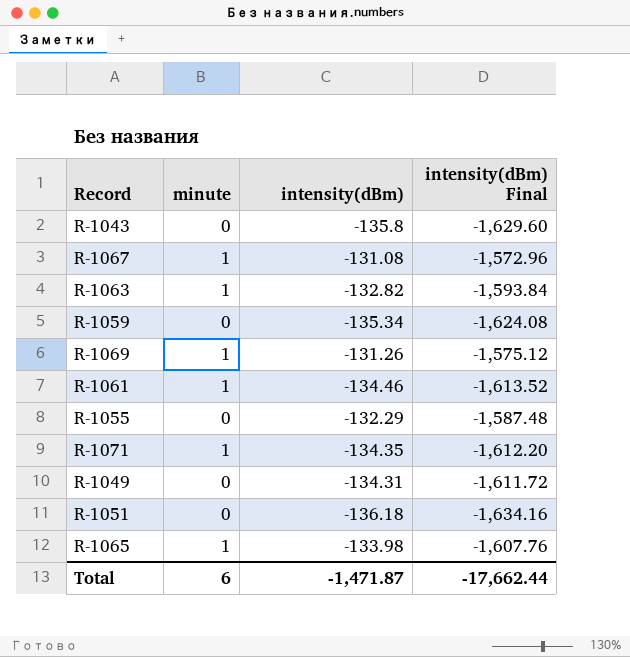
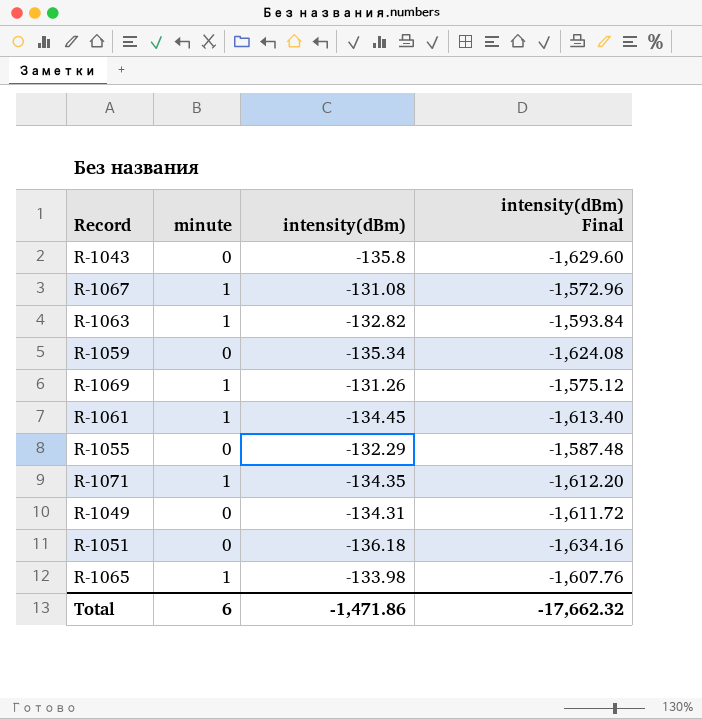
R-1061 | intensity(dBm): -134.46 -> -134.45
R-1061 | intensity(dBm) Final: -1,613.52 -> -1,613.40
Total | intensity(dBm): -1,471.87 -> -1,471.86
Total | intensity(dBm) Final: -17,662.44 -> -17,662.32

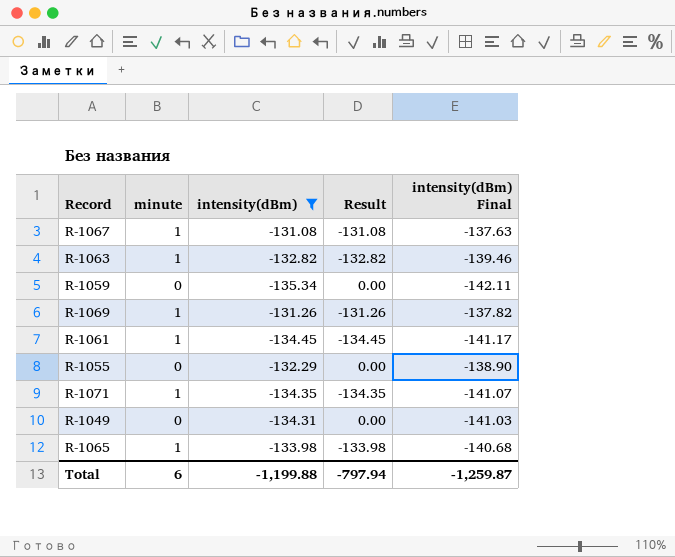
filter: none -> intensity(dBm) >= -135.34
column Result | formula: none -> [minute] * [intensity(dBm)]
column intensity(dBm) Final | formula: [intensity(dBm)] * 12 -> [intensity(dBm)] * 1.05
Total | intensity(dBm): -1,471.86 -> -1,199.88
Total | intensity(dBm) Final: -17,662.32 -> -1,259.87

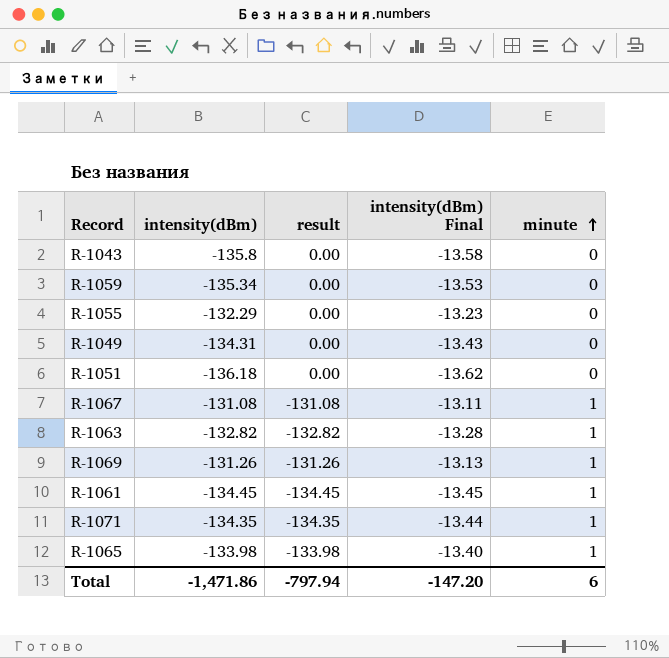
filter: intensity(dBm) >= -135.34 -> none
row order: none -> minute ascending
column name: Result -> result
column intensity(dBm) Final | formula: [intensity(dBm)] * 1.05 -> [intensity(dBm)] * 0.1
column minute | position: 2 -> 5
Total | intensity(dBm): -1,199.88 -> -1,471.86
Total | intensity(dBm) Final: -1,259.87 -> -147.20

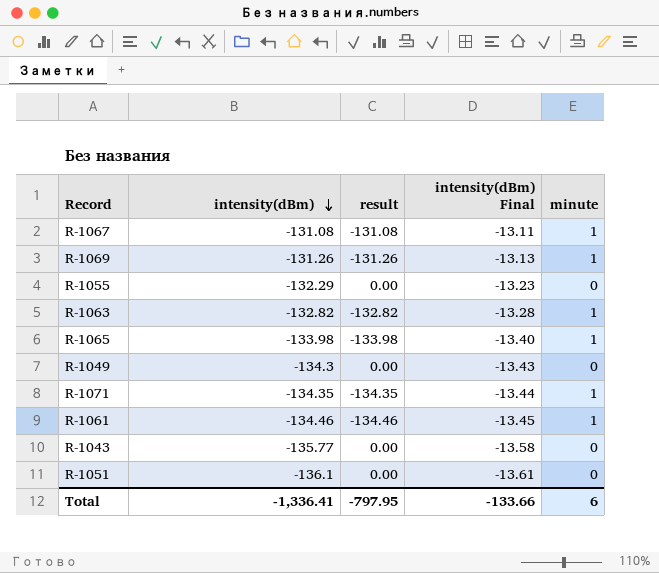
row order: minute ascending -> intensity(dBm) descending
row R-1059: -135.34 | 0.00 | -13.53 | 0 -> none
R-1049 | intensity(dBm): -134.31 -> -134.3
R-1061 | intensity(dBm): -134.45 -> -134.46
R-1061 | result: -134.45 -> -134.46
R-1043 | intensity(dBm): -135.8 -> -135.77
R-1051 | intensity(dBm): -136.18 -> -136.1
R-1051 | intensity(dBm) Final: -13.62 -> -13.61
Total | intensity(dBm): -1,471.86 -> -1,336.41
Total | result: -797.94 -> -797.95
Total | intensity(dBm) Final: -147.20 -> -133.66

